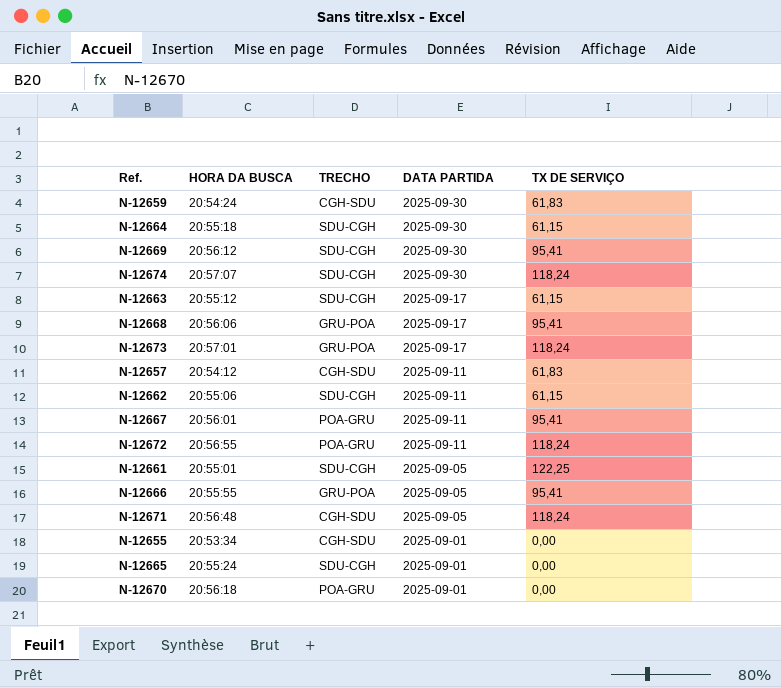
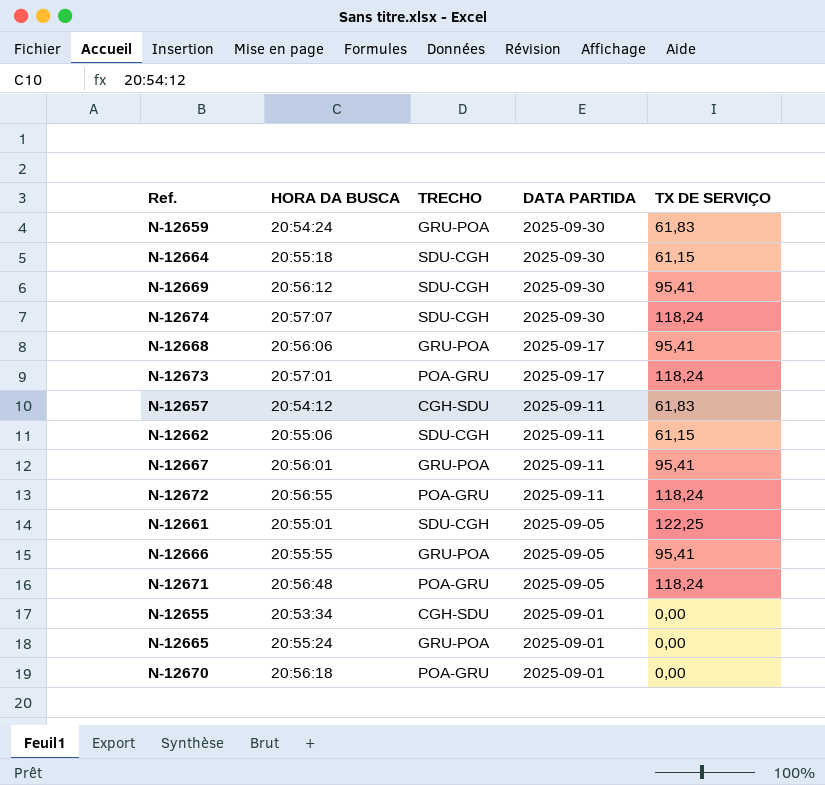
row N-12663: 20:55:12 | SDU-CGH | 2025-09-17 | 61,15 -> none
N-12659 | TRECHO: CGH-SDU -> GRU-POA
N-12673 | TRECHO: GRU-POA -> POA-GRU
N-12667 | TRECHO: POA-GRU -> GRU-POA
N-12671 | TRECHO: CGH-SDU -> POA-GRU
N-12665 | TRECHO: SDU-CGH -> GRU-POA

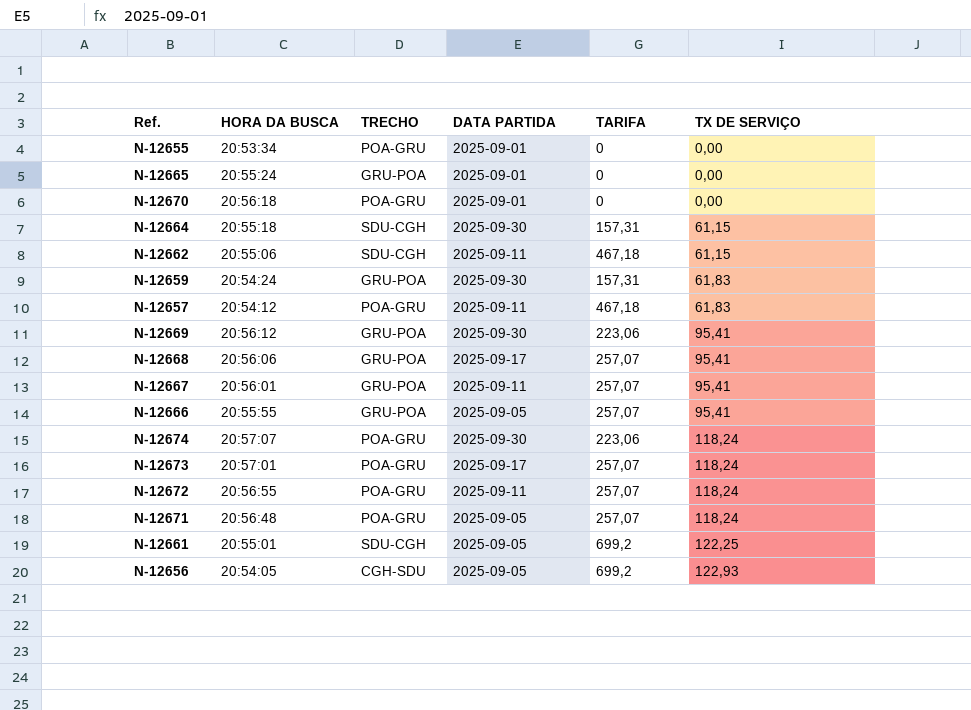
row order: DATA PARTIDA descending -> TX DE SERVIÇO ascending
column TARIFA | position: none -> 5
N-12655 | TRECHO: CGH-SDU -> POA-GRU
N-12657 | TRECHO: CGH-SDU -> POA-GRU
N-12669 | TRECHO: SDU-CGH -> GRU-POA
N-12674 | TRECHO: SDU-CGH -> POA-GRU
row N-12656: none -> 20:54:05 | CGH-SDU | 2025-09-05 | 699,2 | 122,93

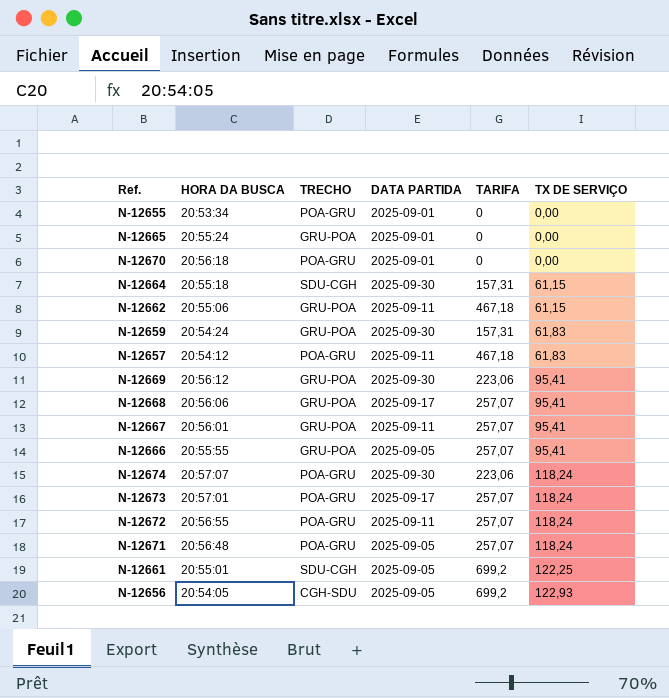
N-12662 | TRECHO: SDU-CGH -> GRU-POA

